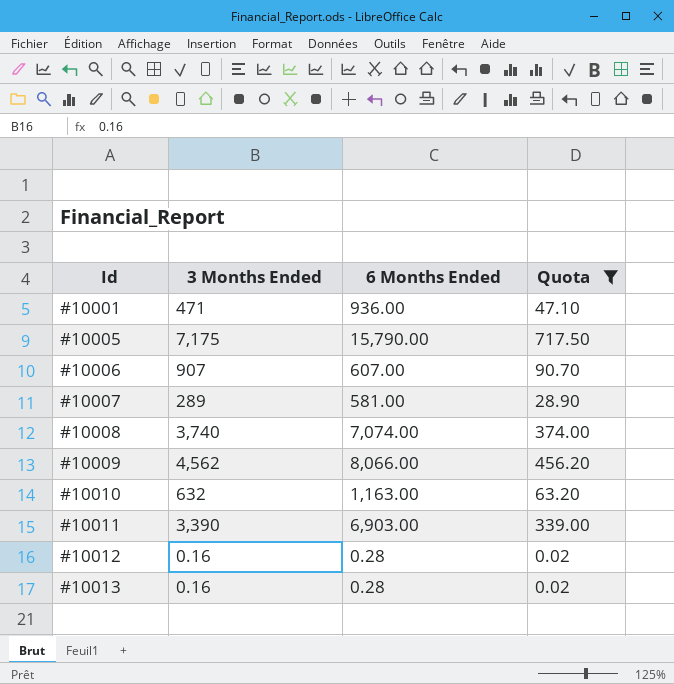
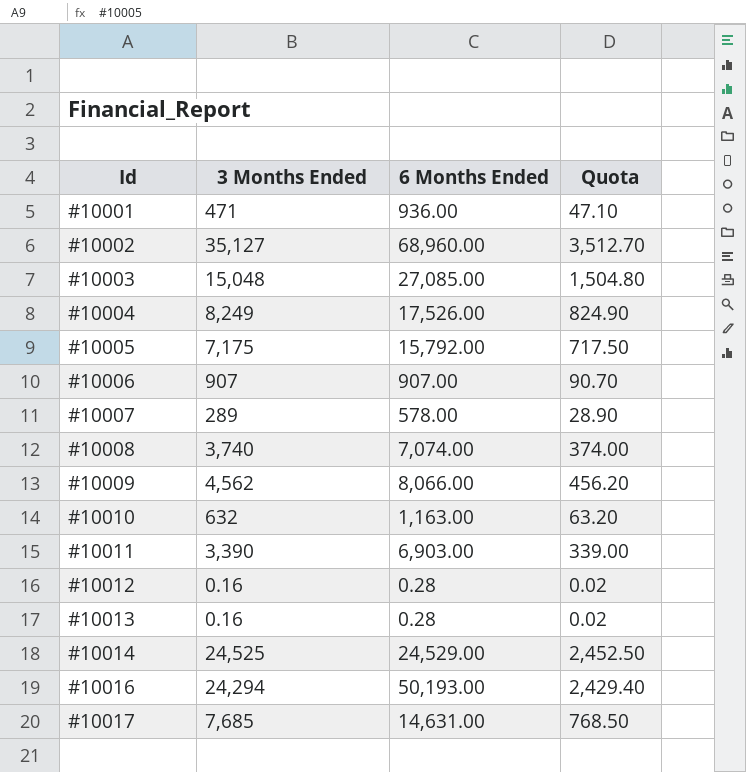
filter: Quota <= 717.50 -> none
#10005 | 6 Months Ended: 15,790.00 -> 15,792.00
#10006 | 6 Months Ended: 607.00 -> 907.00
#10007 | 6 Months Ended: 581.00 -> 578.00

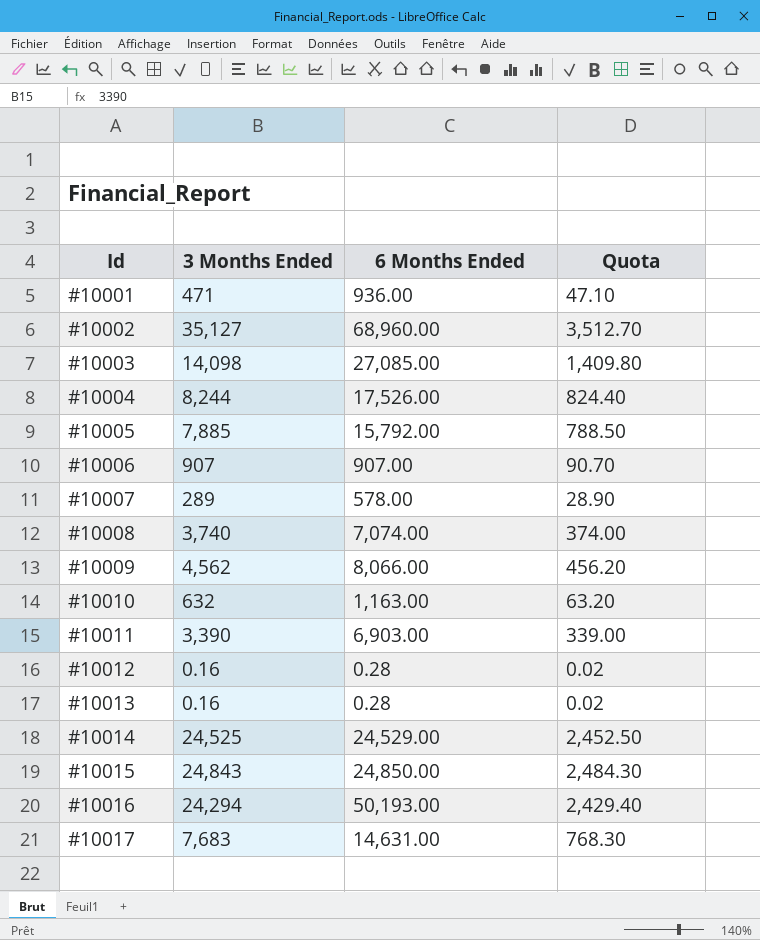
#10003 | 3 Months Ended: 15,048 -> 14,098
#10003 | Quota: 1,504.80 -> 1,409.80
#10004 | 3 Months Ended: 8,249 -> 8,244
#10004 | Quota: 824.90 -> 824.40
#10005 | 3 Months Ended: 7,175 -> 7,885
#10005 | Quota: 717.50 -> 788.50
row #10015: none -> 24,843 | 24,850.00 | 2,484.30
#10017 | 3 Months Ended: 7,685 -> 7,683
#10017 | Quota: 768.50 -> 768.30

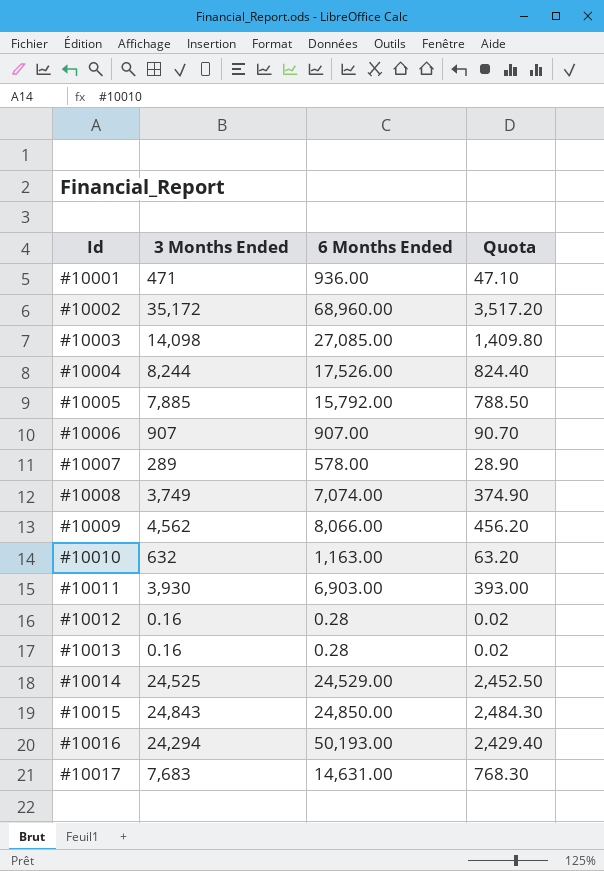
#10002 | 3 Months Ended: 35,127 -> 35,172
#10002 | Quota: 3,512.70 -> 3,517.20
#10008 | 3 Months Ended: 3,740 -> 3,749
#10008 | Quota: 374.00 -> 374.90
#10011 | 3 Months Ended: 3,390 -> 3,930
#10011 | Quota: 339.00 -> 393.00

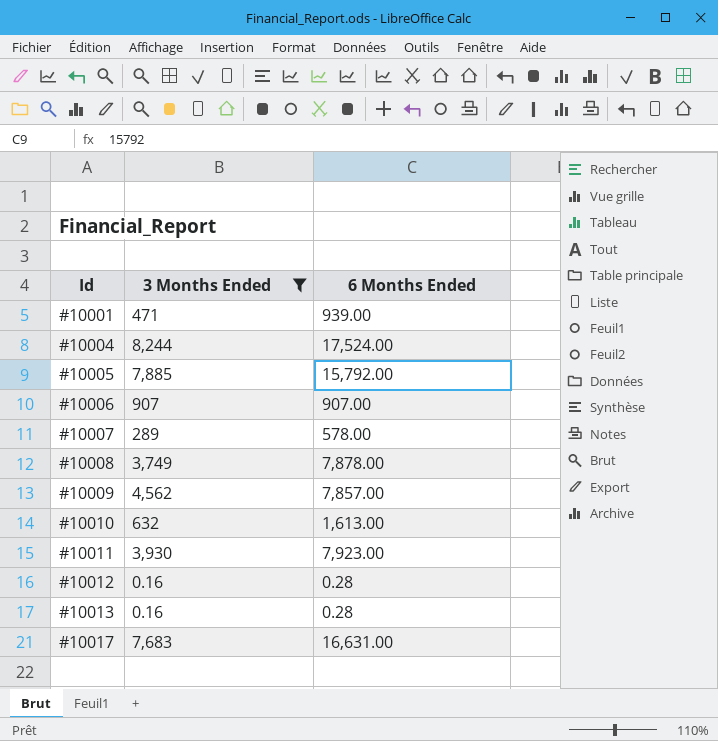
filter: none -> 3 Months Ended <= 8,244
column Quota | formula: [3 Months Ended] * 0.1 -> none
#10001 | 6 Months Ended: 936.00 -> 939.00
#10004 | 6 Months Ended: 17,526.00 -> 17,524.00
#10008 | 6 Months Ended: 7,074.00 -> 7,878.00
#10009 | 6 Months Ended: 8,066.00 -> 7,857.00
#10010 | 6 Months Ended: 1,163.00 -> 1,613.00
#10011 | 6 Months Ended: 6,903.00 -> 7,923.00
#10017 | 6 Months Ended: 14,631.00 -> 16,631.00

